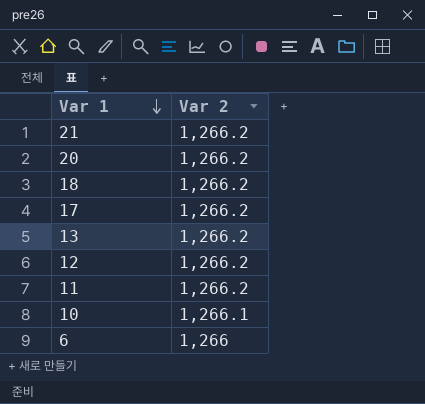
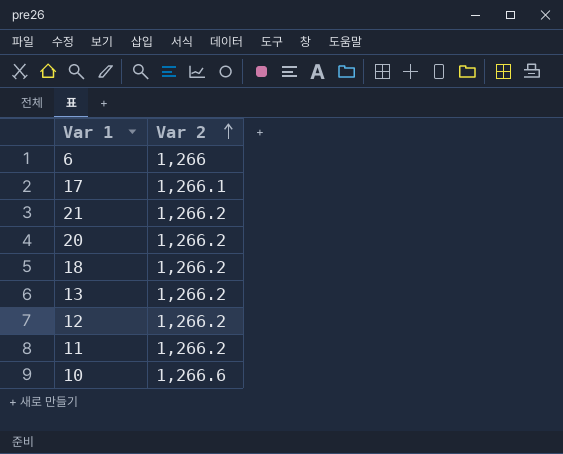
row order: Var 1 descending -> Var 2 ascending
17 | Var 2: 1,266.2 -> 1,266.1
10 | Var 2: 1,266.1 -> 1,266.6

